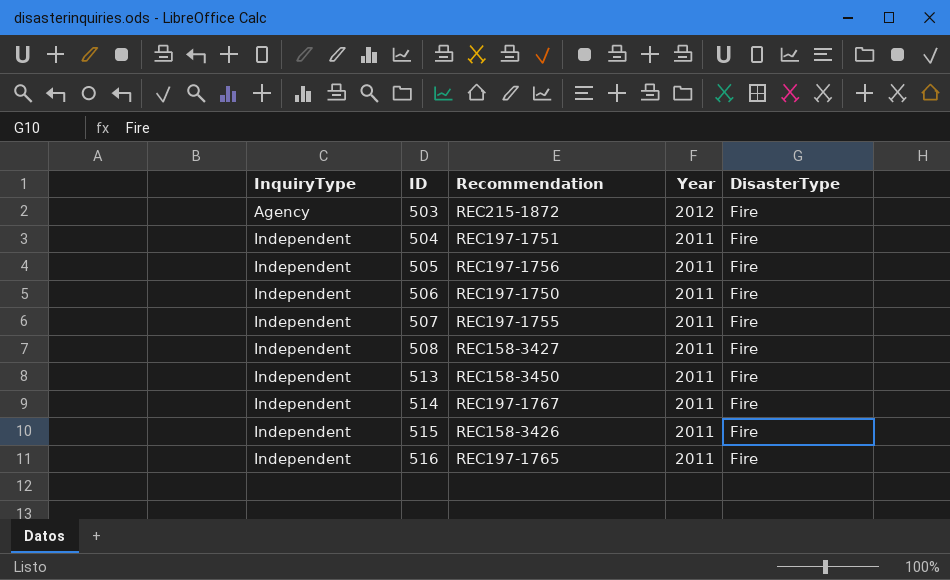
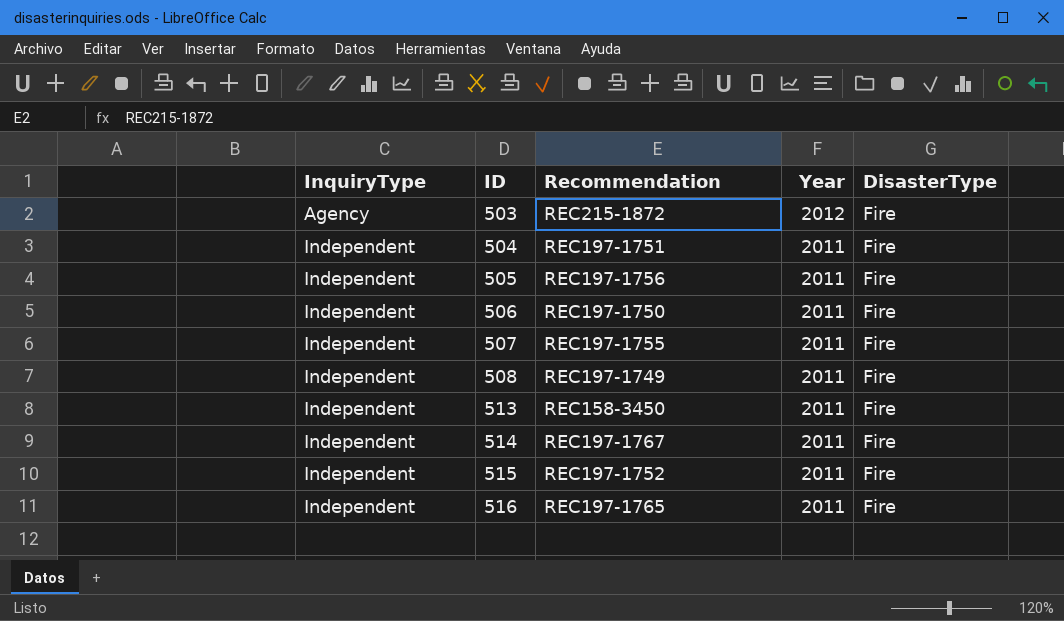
508 | Recommendation: REC158-3427 -> REC197-1749
515 | Recommendation: REC158-3426 -> REC197-1752

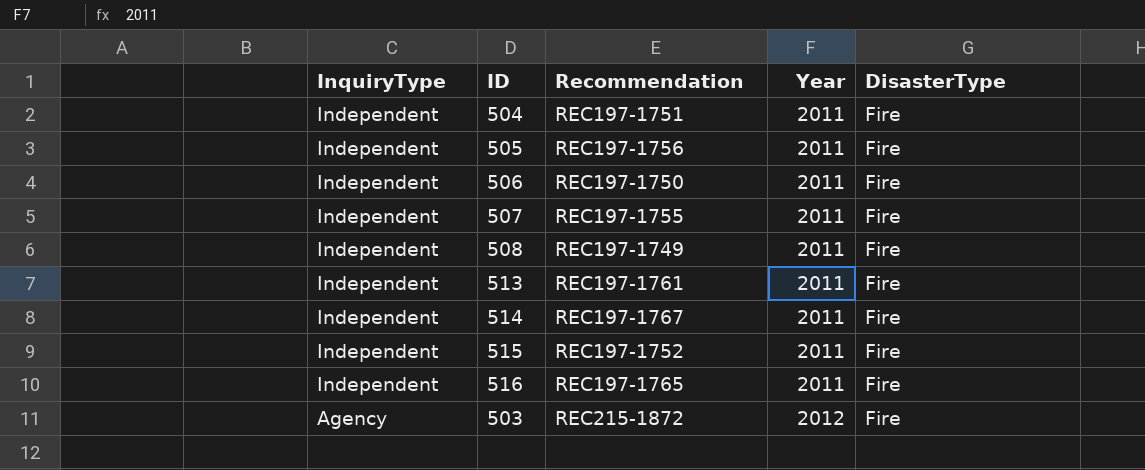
row order: InquiryType ascending -> InquiryType descending
513 | Recommendation: REC158-3450 -> REC197-1761

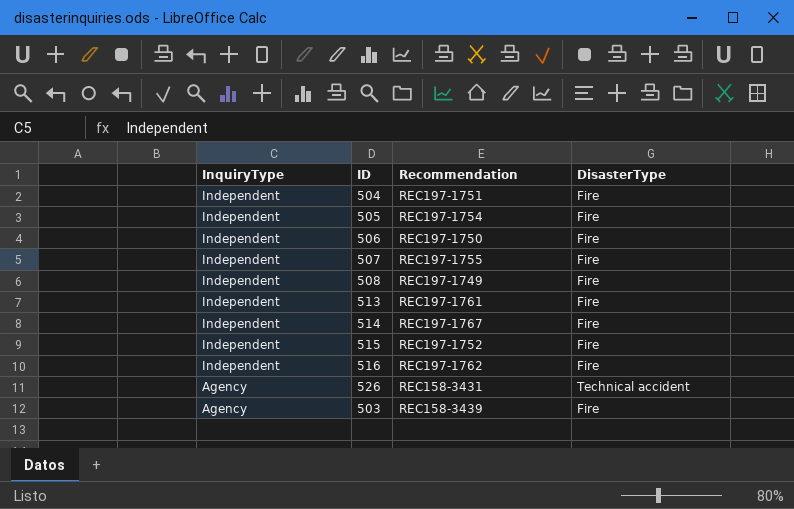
column Year | position: 4 -> none
505 | Recommendation: REC197-1756 -> REC197-1754
516 | Recommendation: REC197-1765 -> REC197-1762
row 526: none -> Agency | REC158-3431 | Technical accident
503 | Recommendation: REC215-1872 -> REC158-3439

